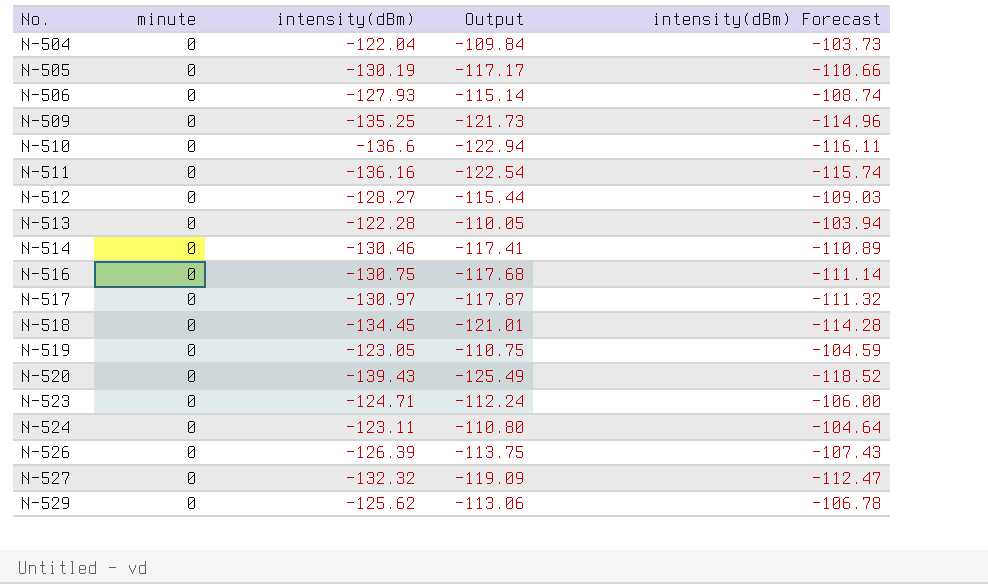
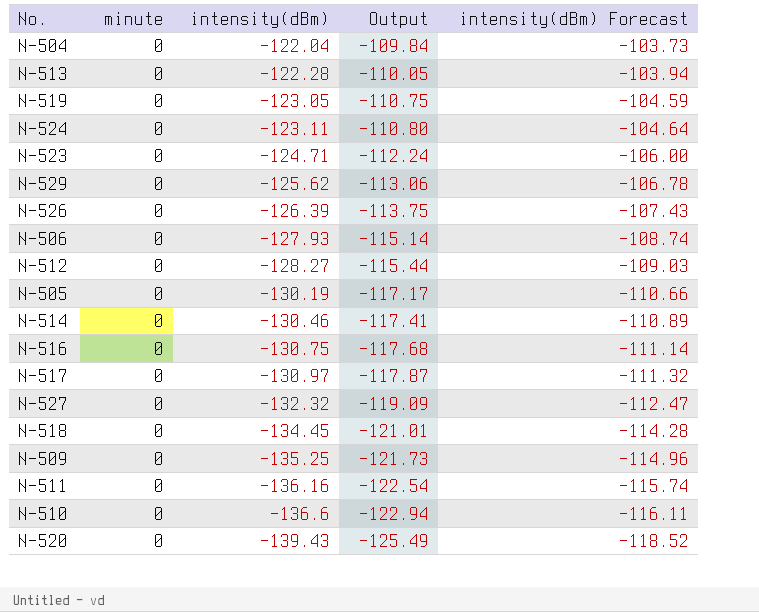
row order: No. ascending -> intensity(dBm) descending

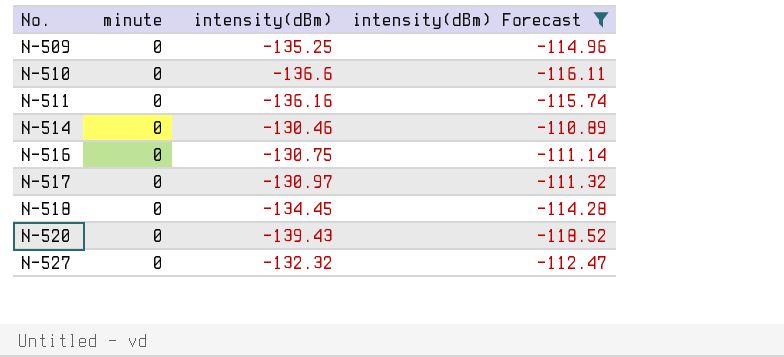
filter: none -> intensity(dBm) Forecast <= -110.89
row order: intensity(dBm) descending -> No. ascending
column Output | formula: [intensity(dBm)] * 0.9 -> none

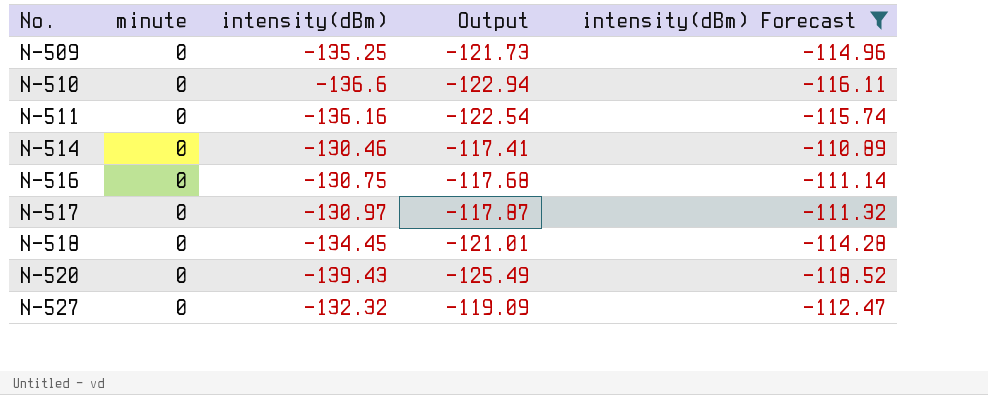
column Output | formula: none -> [intensity(dBm)] * 0.9

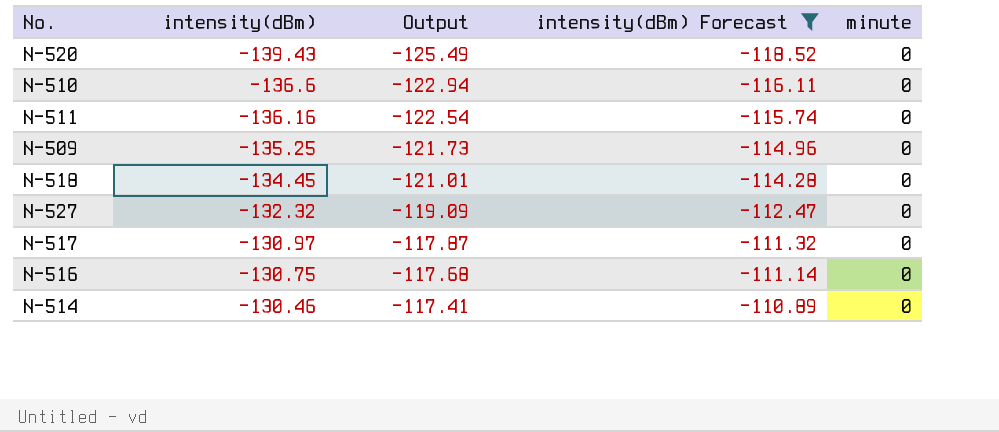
row order: No. ascending -> intensity(dBm) ascending
column minute | position: 2 -> 5

